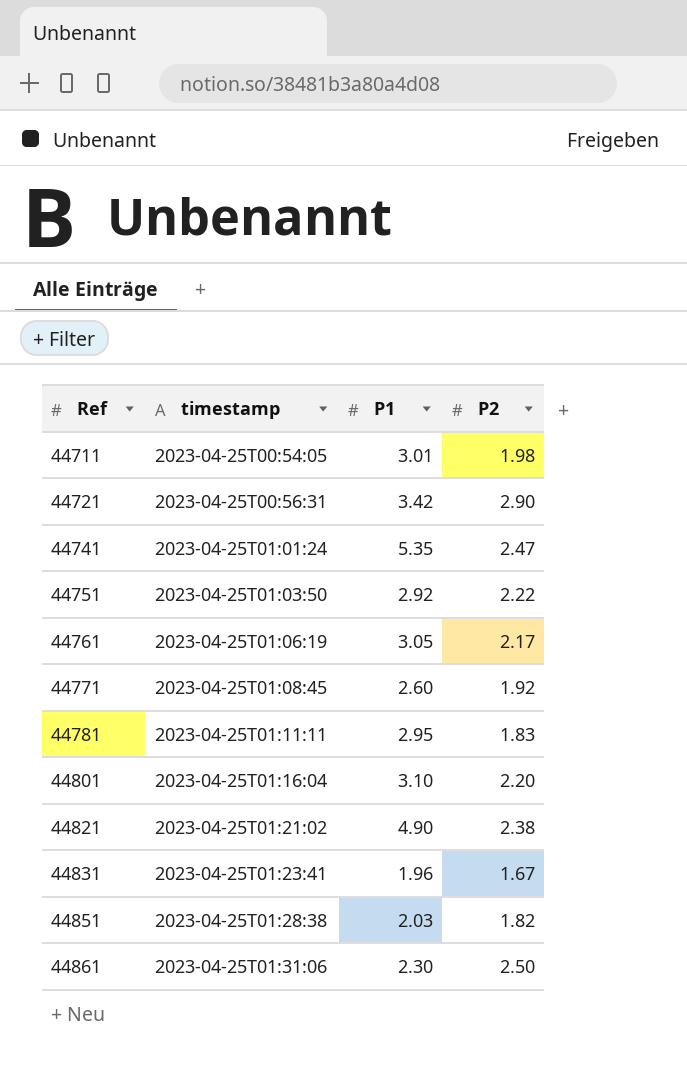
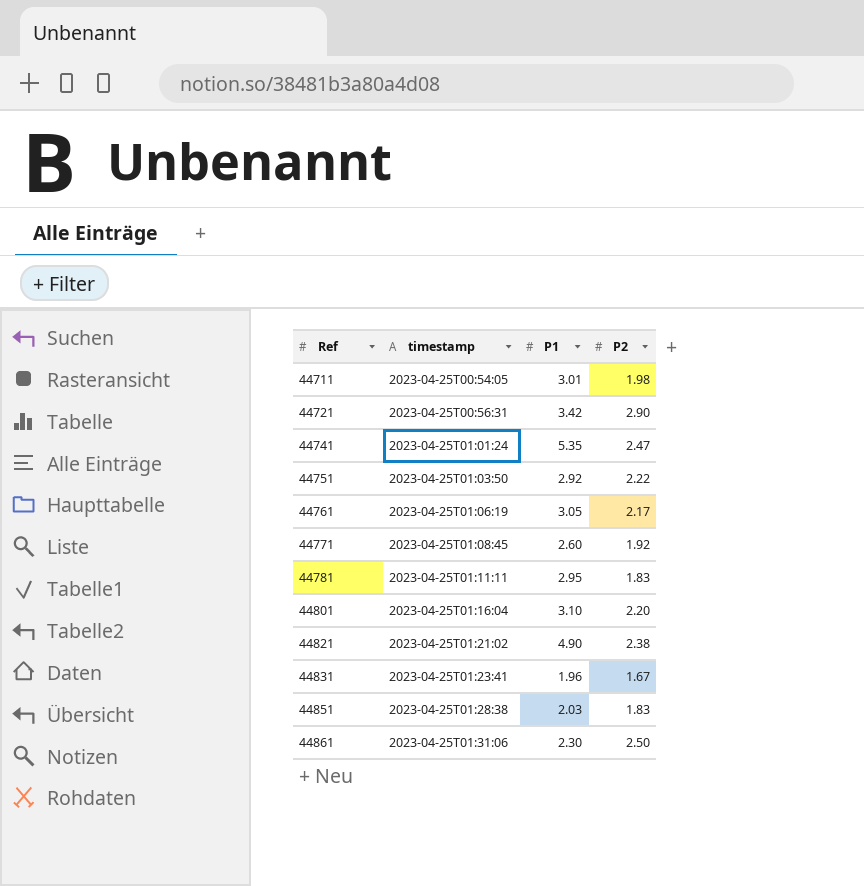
44851 | P2: 1.82 -> 1.83

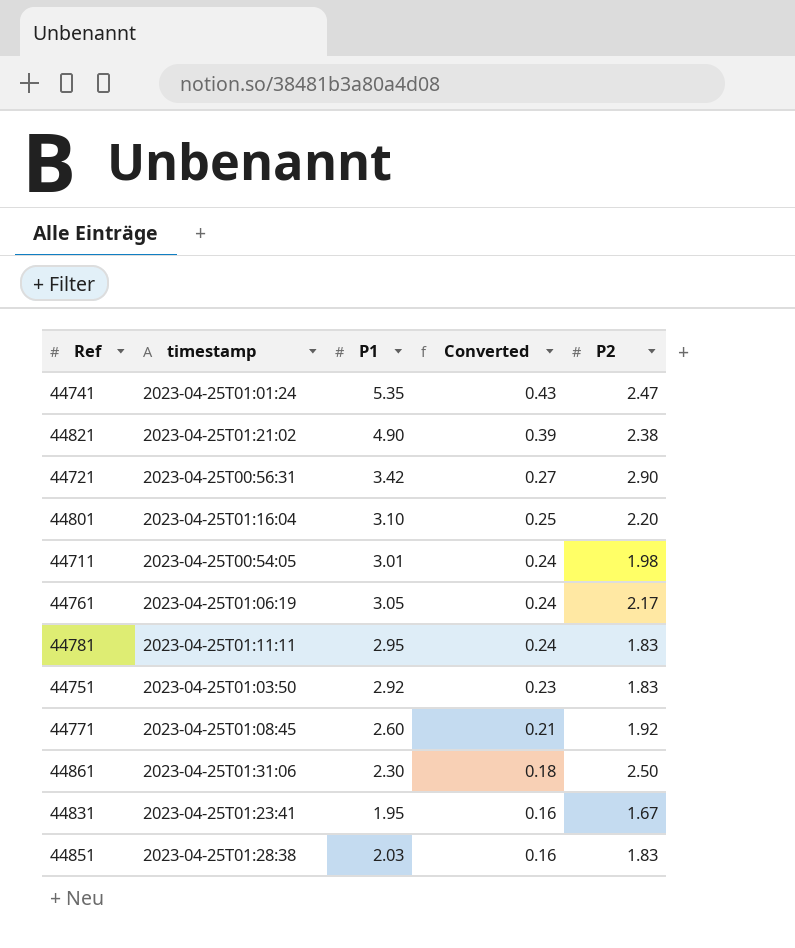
row order: Ref ascending -> Converted descending
column Converted | formula: none -> [P1] * 0.08
44751 | P2: 2.22 -> 1.83
44831 | P1: 1.96 -> 1.95

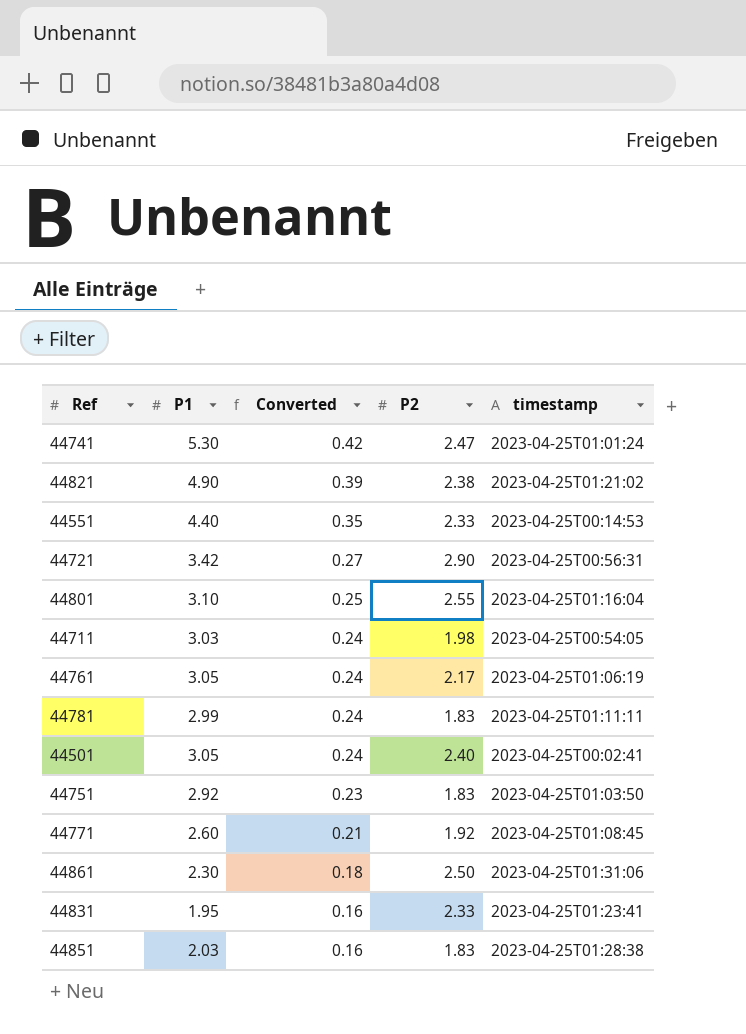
column timestamp | position: 2 -> 5
44741 | P1: 5.35 -> 5.30
44741 | Converted: 0.43 -> 0.42
row 44551: none -> 4.40 | 0.35 | 2.33 | 2023-04-25T00:14:53
44801 | P2: 2.20 -> 2.55
44711 | P1: 3.01 -> 3.03
44781 | P1: 2.95 -> 2.99
row 44501: none -> 3.05 | 0.24 | 2.40 | 2023-04-25T00:02:41
44831 | P2: 1.67 -> 2.33

